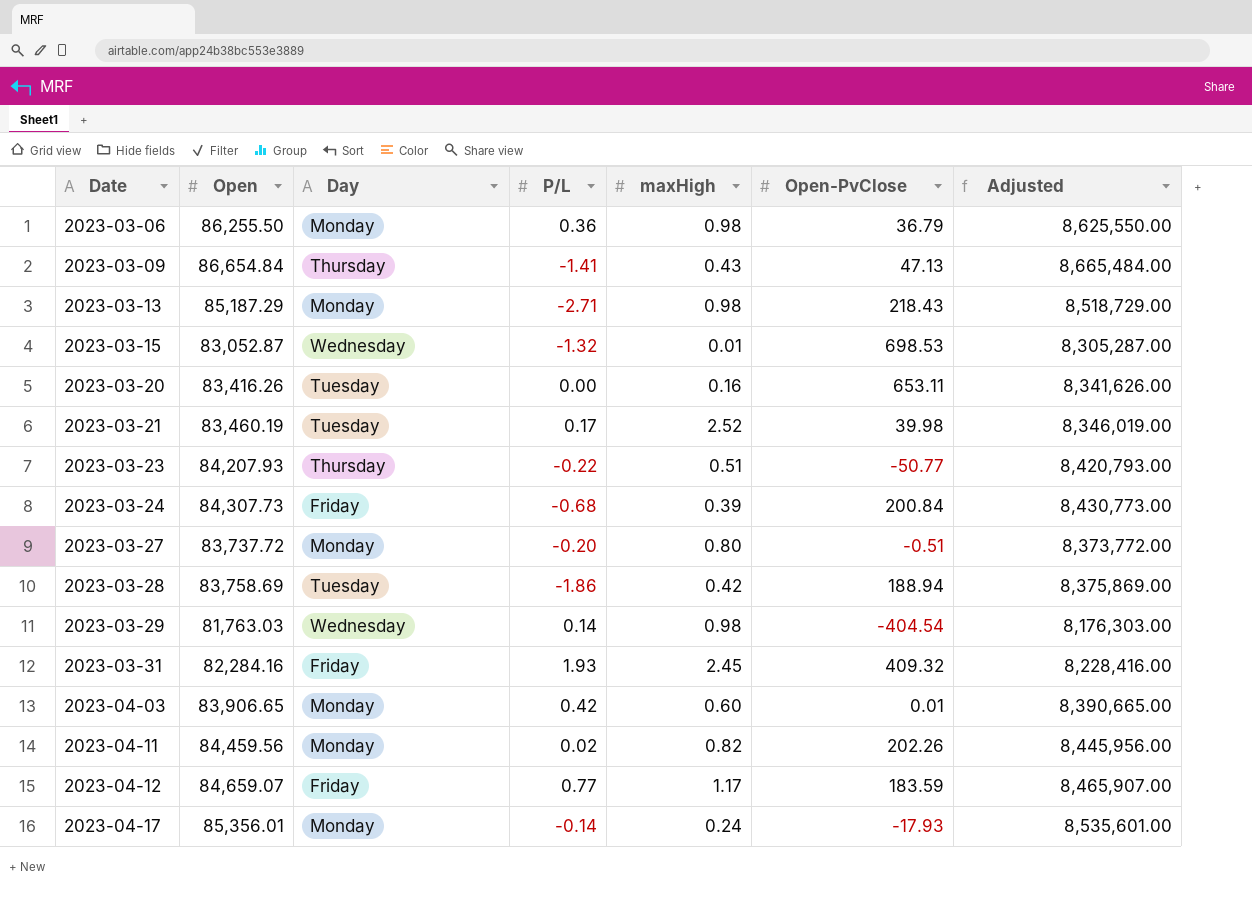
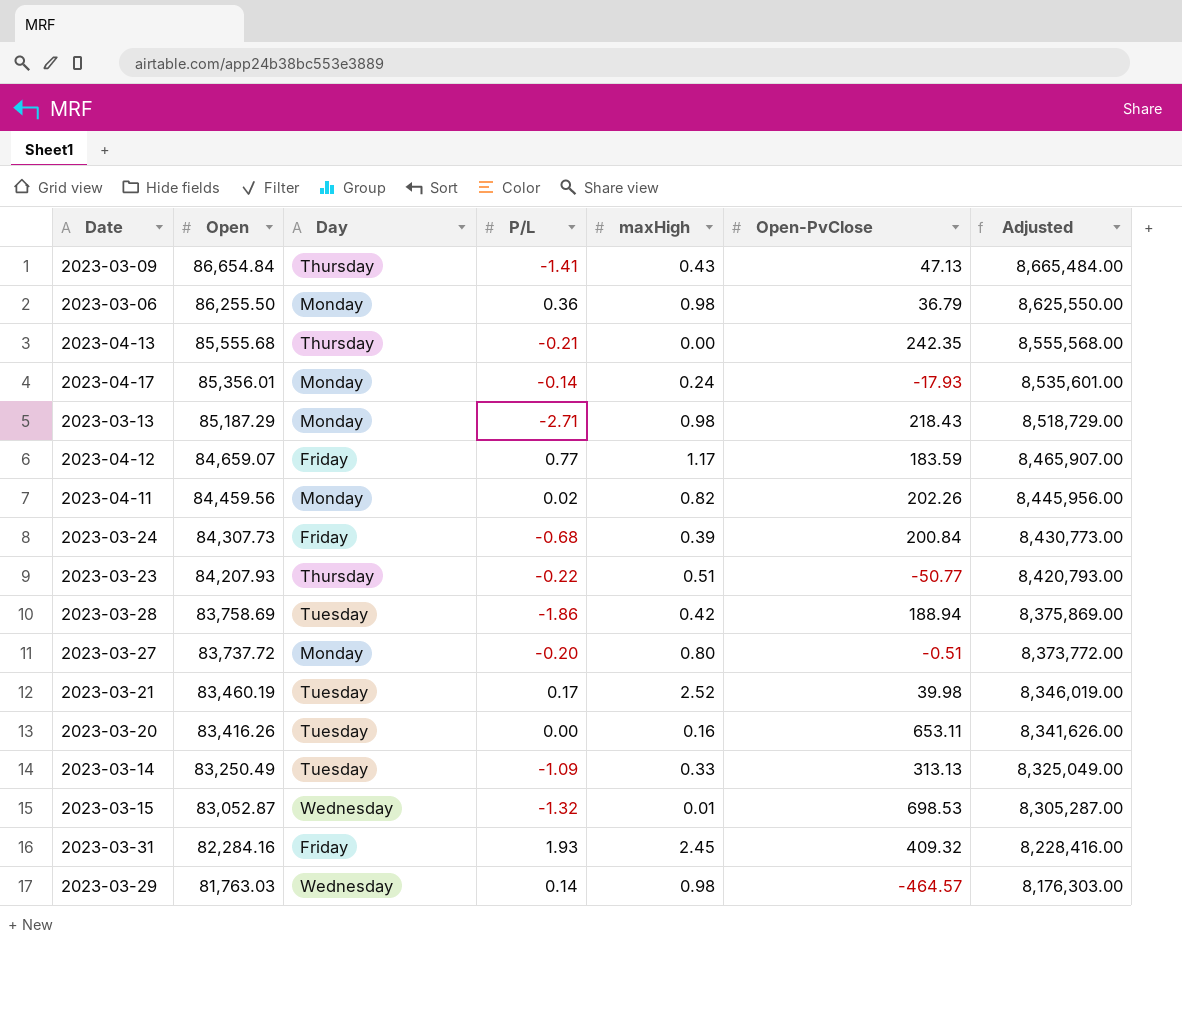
row order: Date ascending -> Open descending
row 2023-04-03: 83,906.65 | Monday | 0.42 | 0.60 | 0.01 | 8,390,665.00 -> none
row 2023-04-13: none -> 85,555.68 | Thursday | -0.21 | 0.00 | 242.35 | 8,555,568.00
row 2023-03-14: none -> 83,250.49 | Tuesday | -1.09 | 0.33 | 313.13 | 8,325,049.00
2023-03-29 | Open-PvClose: -404.54 -> -464.57

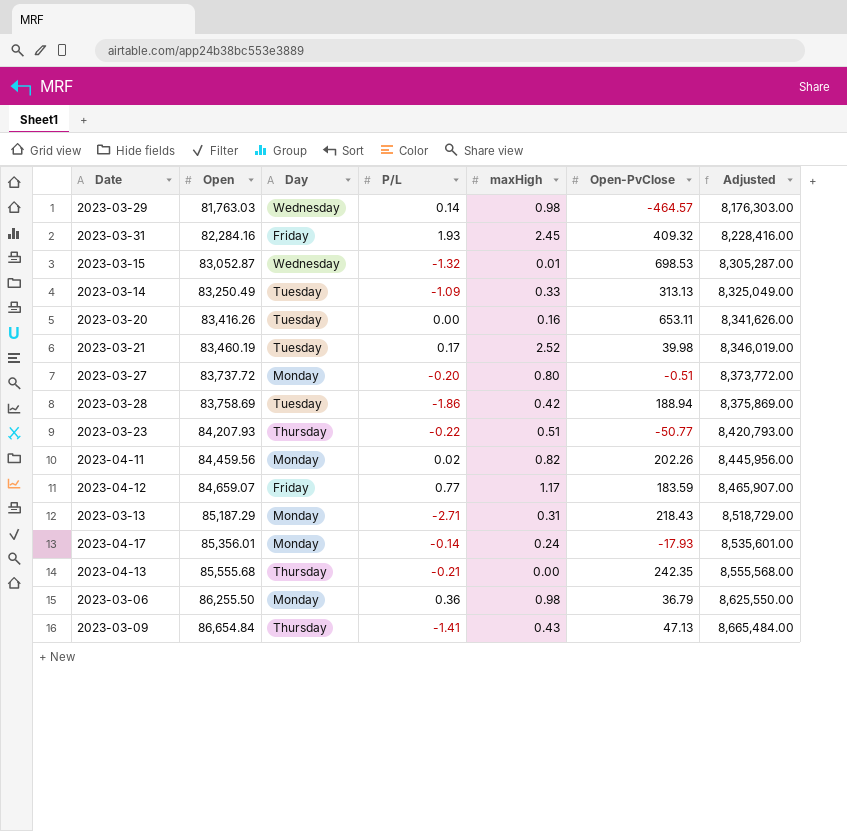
row order: Open descending -> Open ascending
row 2023-03-24: 84,307.73 | Friday | -0.68 | 0.39 | 200.84 | 8,430,773.00 -> none
2023-03-13 | maxHigh: 0.98 -> 0.31

